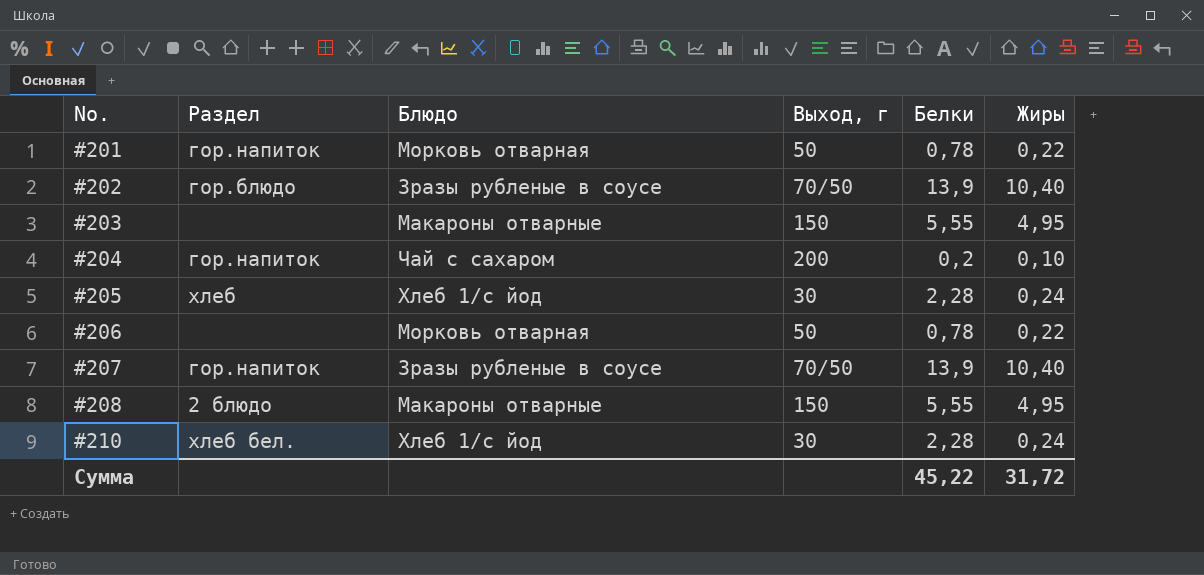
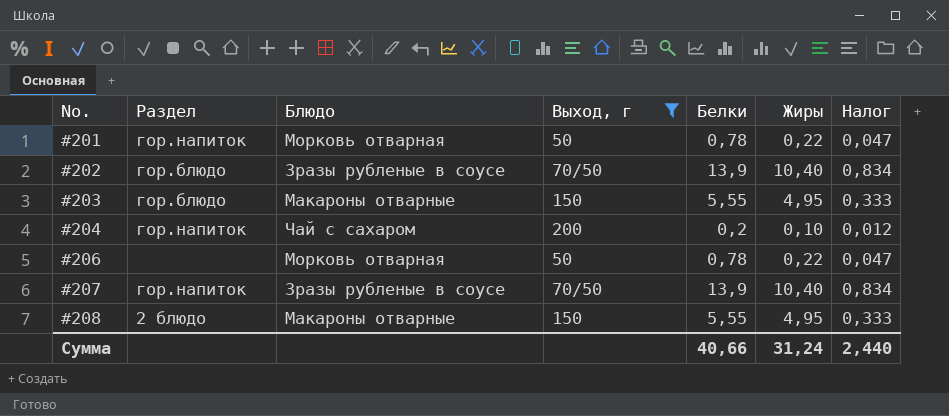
filter: none -> Выход, г != 30
column Налог | formula: none -> [Белки] * 0,06
#203 | Раздел: none -> гор.блюдо
Сумма | Белки: 45,22 -> 40,66
Сумма | Жиры: 31,72 -> 31,24

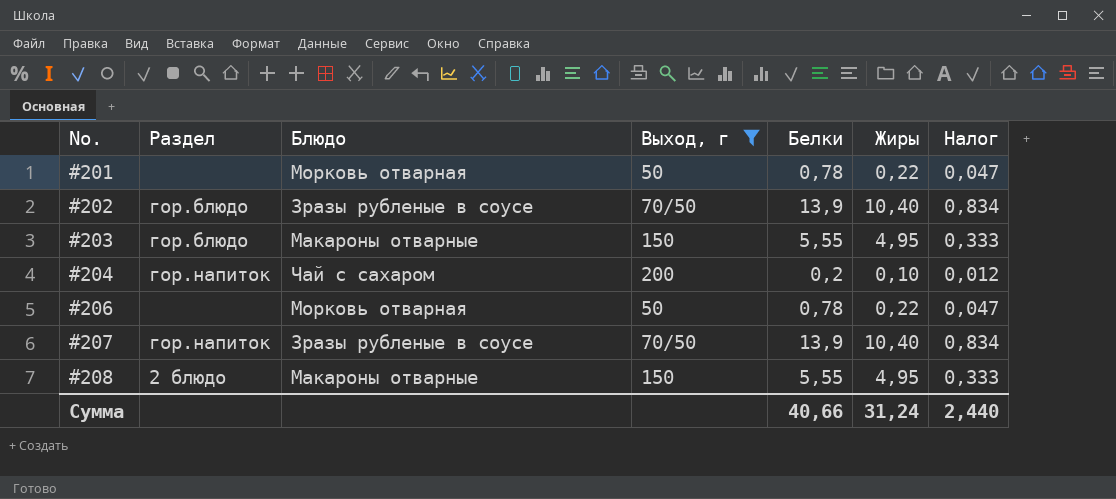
#201 | Раздел: гор.напиток -> none

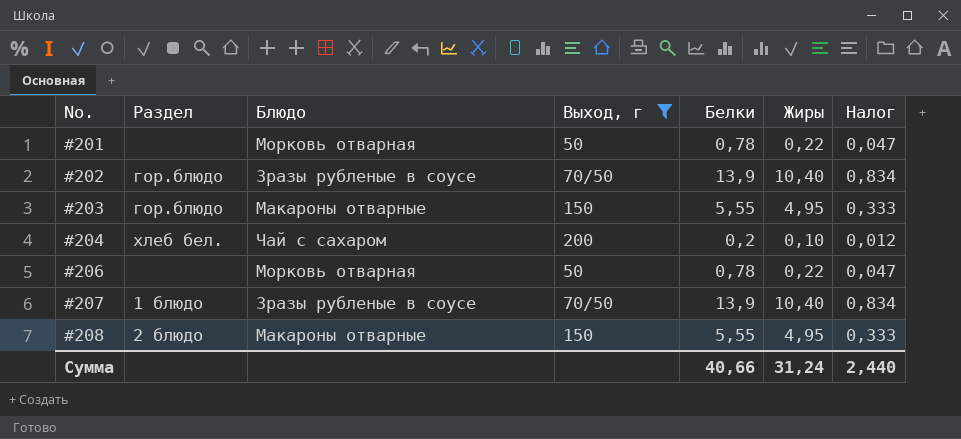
#204 | Раздел: гор.напиток -> хлеб бел.
#207 | Раздел: гор.напиток -> 1 блюдо

